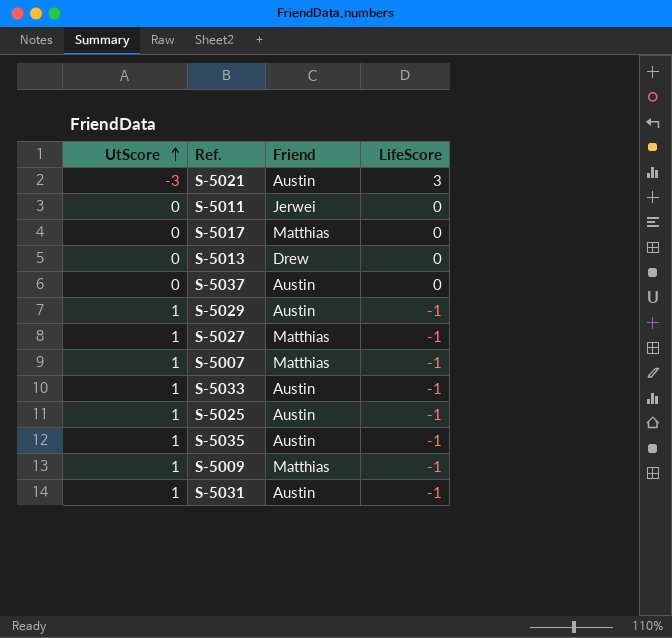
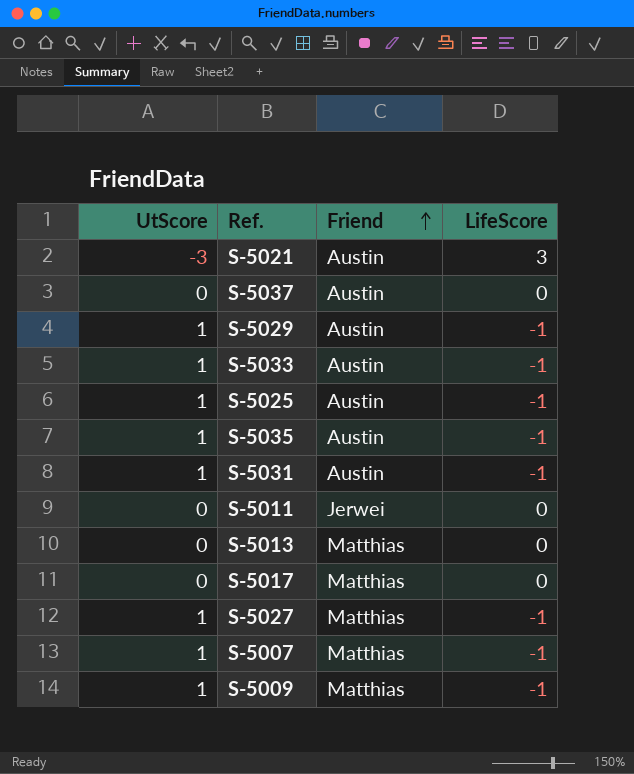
row order: UtScore ascending -> Friend ascending
S-5013 | Friend: Drew -> Matthias

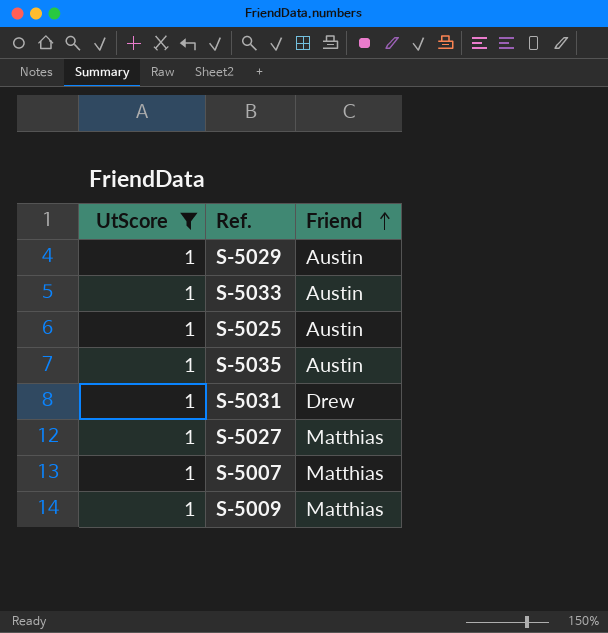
filter: none -> UtScore = 1
column LifeScore | position: 4 -> none
S-5031 | Friend: Austin -> Drew

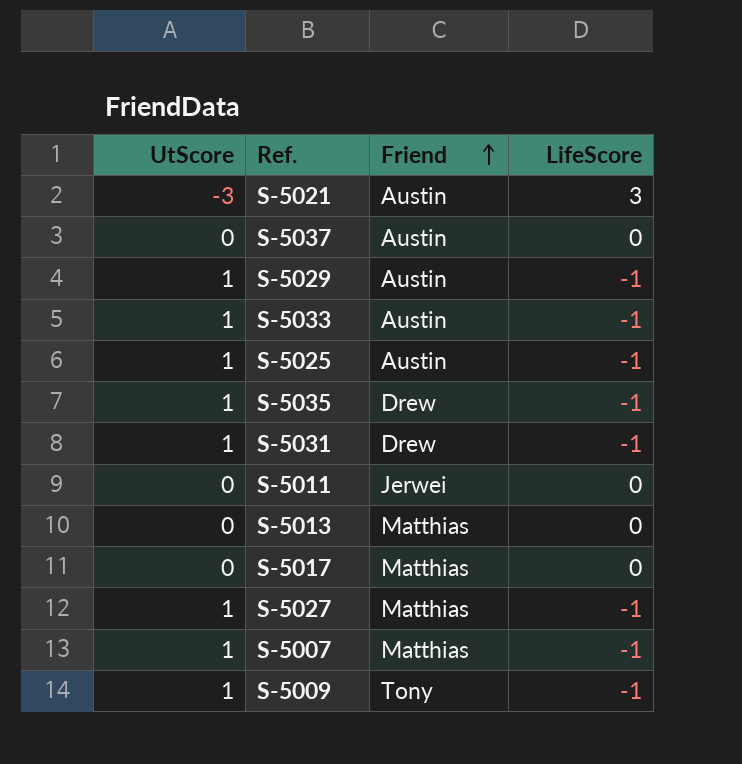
filter: UtScore = 1 -> none
column LifeScore | position: none -> 4
S-5035 | Friend: Austin -> Drew
S-5009 | Friend: Matthias -> Tony

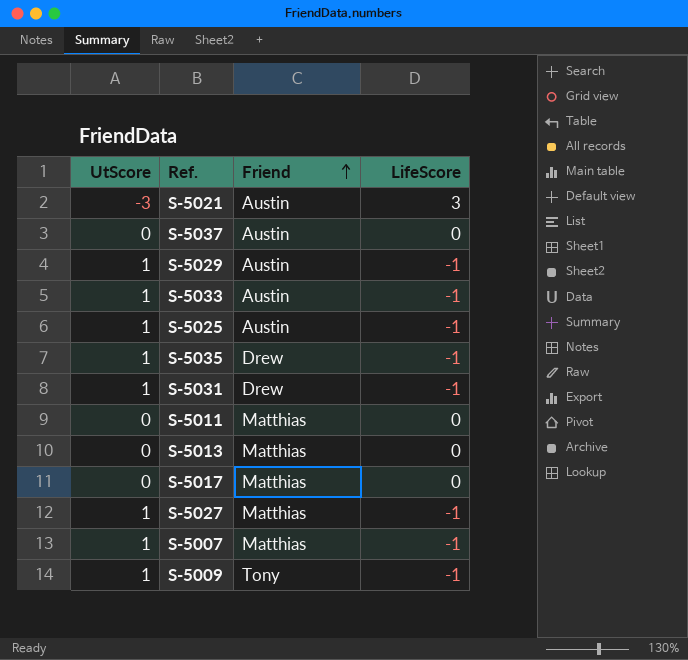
S-5011 | Friend: Jerwei -> Matthias

